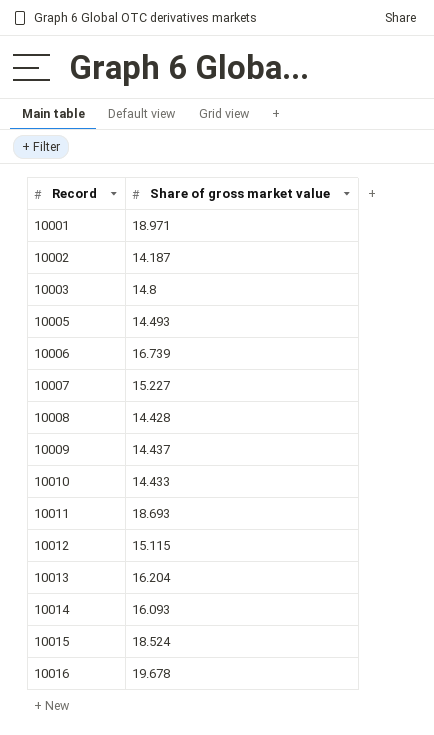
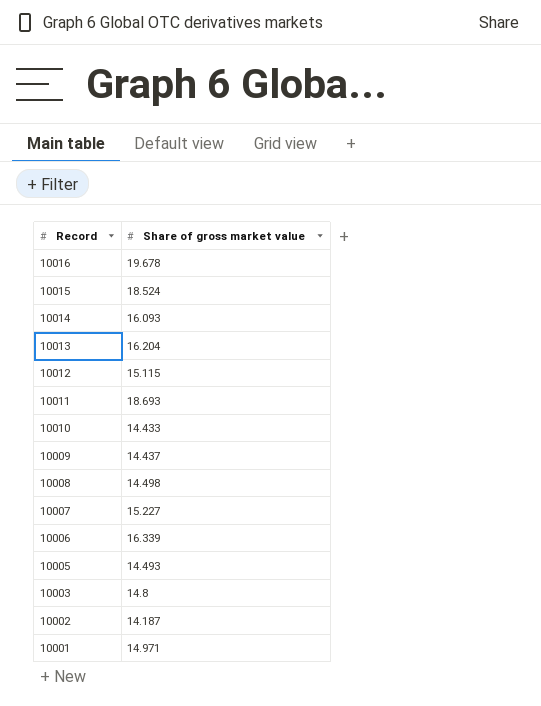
row order: Record ascending -> Record descending
10008 | Share of gross market value: 14.428 -> 14.498
10006 | Share of gross market value: 16.739 -> 16.339
10001 | Share of gross market value: 18.971 -> 14.971

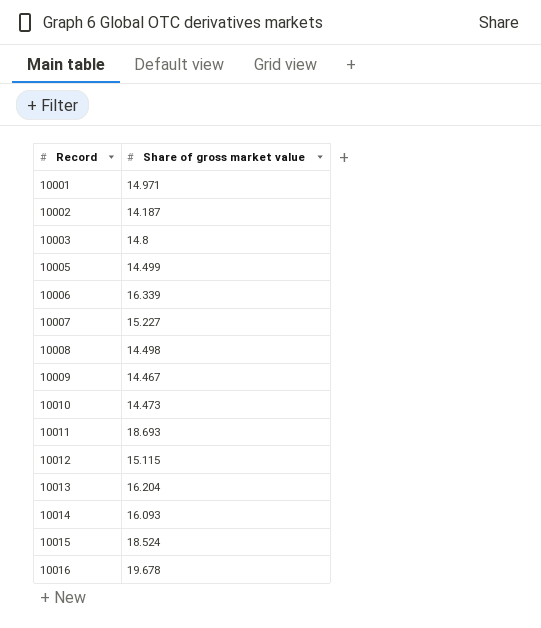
row order: Record descending -> Record ascending
10005 | Share of gross market value: 14.493 -> 14.499
10009 | Share of gross market value: 14.437 -> 14.467
10010 | Share of gross market value: 14.433 -> 14.473

